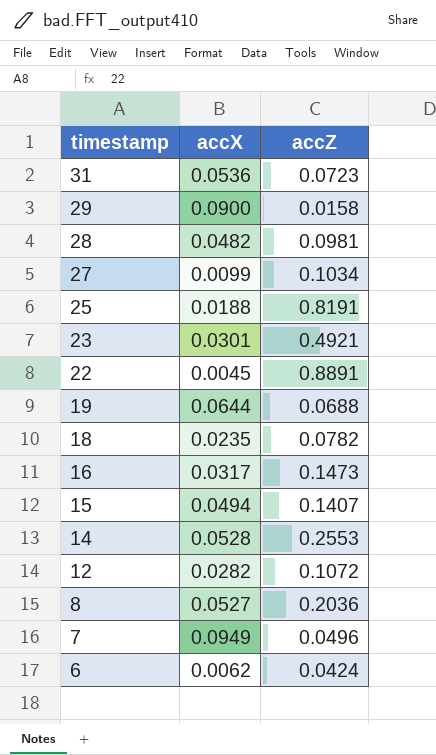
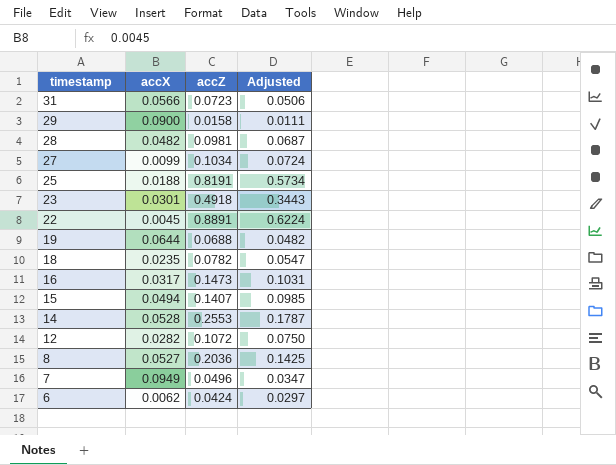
column Adjusted | formula: none -> [accZ] * 0.7
31 | accX: 0.0536 -> 0.0566
23 | accZ: 0.4921 -> 0.4918

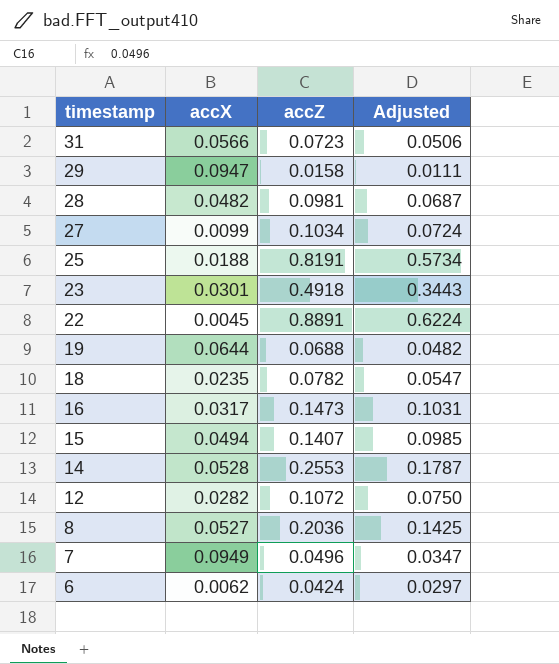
29 | accX: 0.0900 -> 0.0947

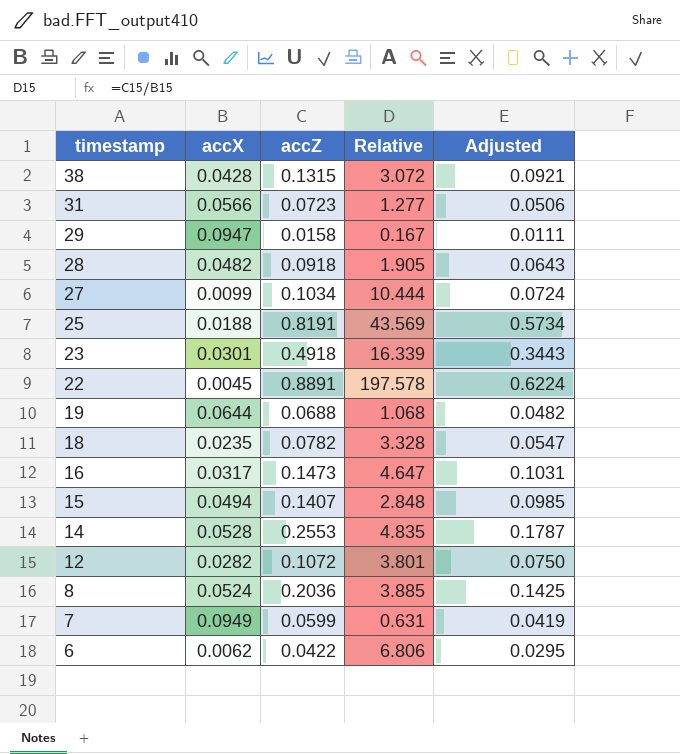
column Relative | formula: none -> [accZ] / [accX]
row 38: none -> 0.0428 | 0.1315 | 3.072 | 0.0921
28 | accZ: 0.0981 -> 0.0918
28 | Adjusted: 0.0687 -> 0.0643
8 | accX: 0.0527 -> 0.0524
7 | accZ: 0.0496 -> 0.0599
7 | Adjusted: 0.0347 -> 0.0419
6 | accZ: 0.0424 -> 0.0422
6 | Adjusted: 0.0297 -> 0.0295

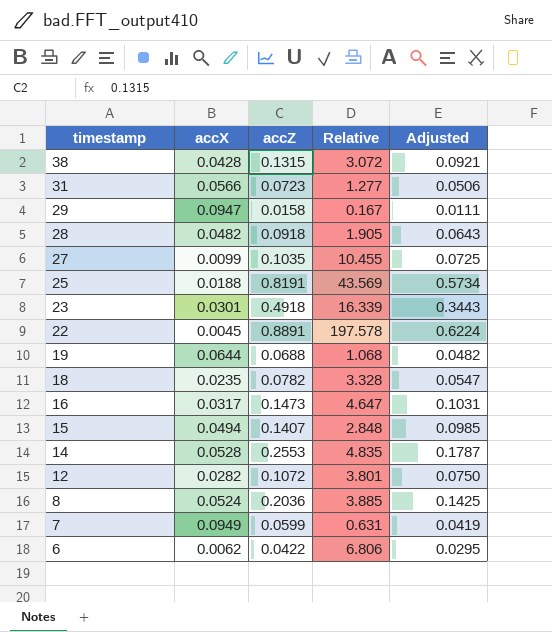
27 | accZ: 0.1034 -> 0.1035
27 | Relative: 10.444 -> 10.455
27 | Adjusted: 0.0724 -> 0.0725

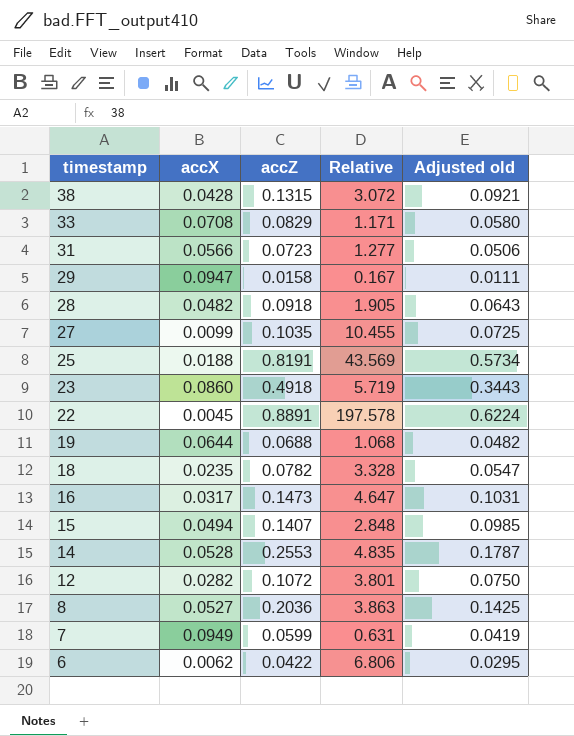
column name: Adjusted -> Adjusted old
row 33: none -> 0.0708 | 0.0829 | 1.171 | 0.0580
23 | accX: 0.0301 -> 0.0860
23 | Relative: 16.339 -> 5.719
8 | accX: 0.0524 -> 0.0527
8 | Relative: 3.885 -> 3.863

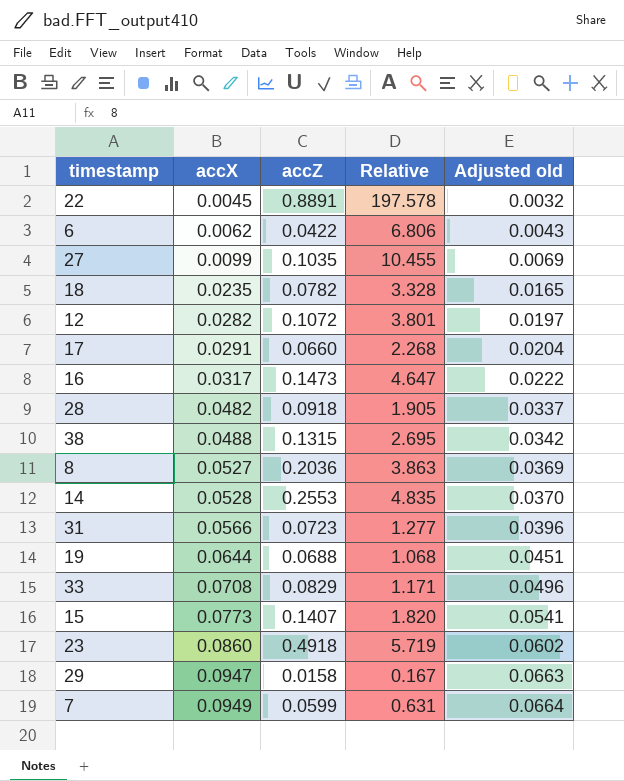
row order: timestamp descending -> accX ascending
column Adjusted old | formula: [accZ] * 0.7 -> [accX] * 0.7
row 25: 0.0188 | 0.8191 | 43.569 | 0.5734 -> none
row 17: none -> 0.0291 | 0.0660 | 2.268 | 0.0204
38 | accX: 0.0428 -> 0.0488
38 | Relative: 3.072 -> 2.695
15 | accX: 0.0494 -> 0.0773
15 | Relative: 2.848 -> 1.820

